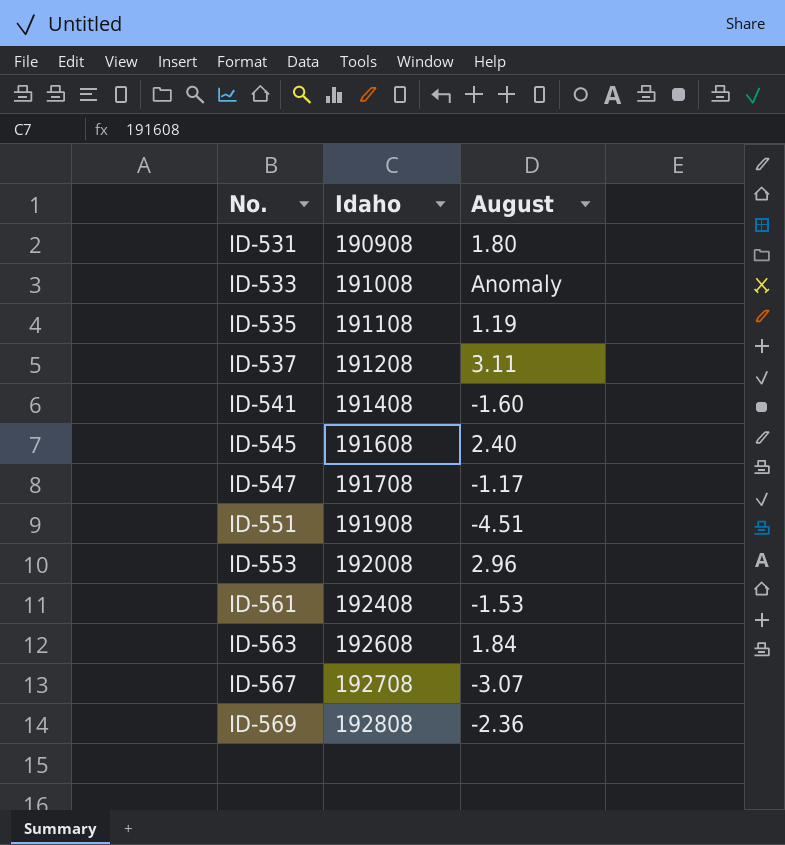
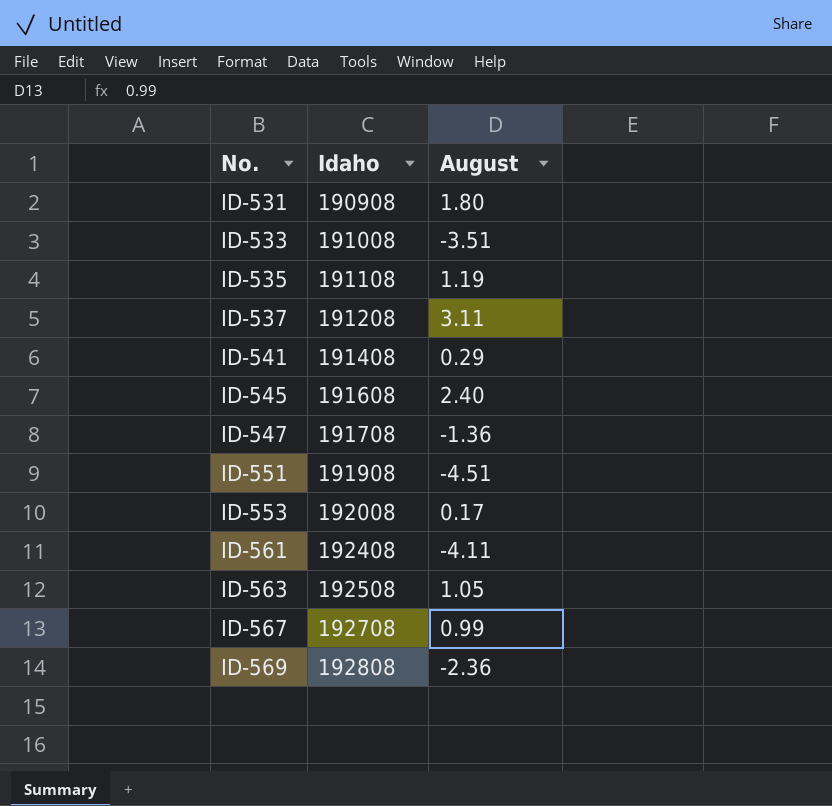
ID-533 | August: Anomaly -> -3.51
ID-541 | August: -1.60 -> 0.29
ID-547 | August: -1.17 -> -1.36
ID-553 | August: 2.96 -> 0.17
ID-561 | August: -1.53 -> -4.11
ID-563 | Idaho: 192608 -> 192508
ID-563 | August: 1.84 -> 1.05
ID-567 | August: -3.07 -> 0.99

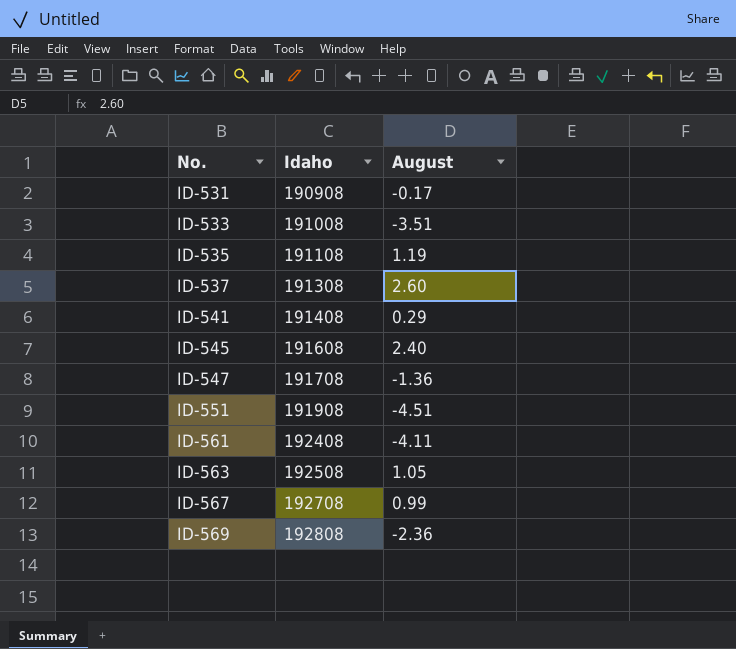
row ID-553: 192008 | 0.17 -> none
ID-531 | August: 1.80 -> -0.17
ID-537 | Idaho: 191208 -> 191308
ID-537 | August: 3.11 -> 2.60

